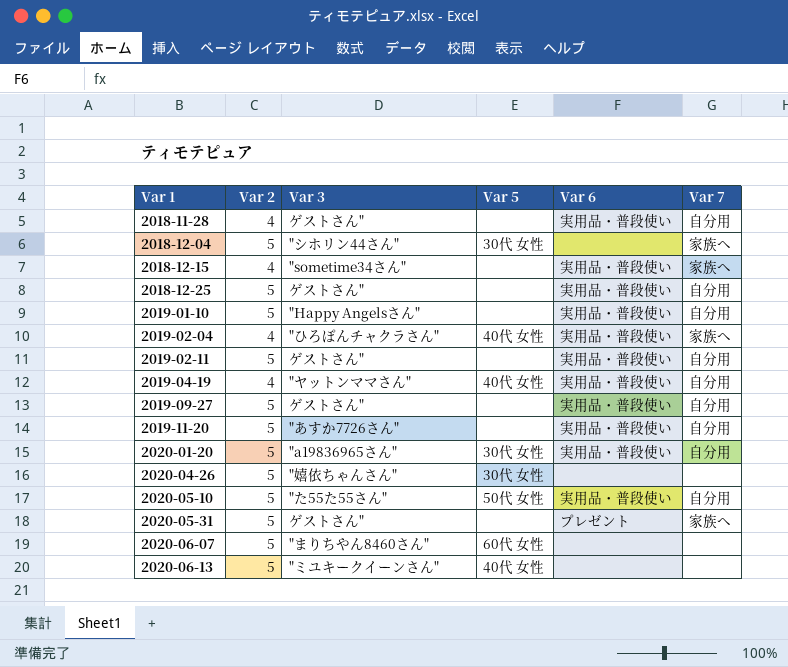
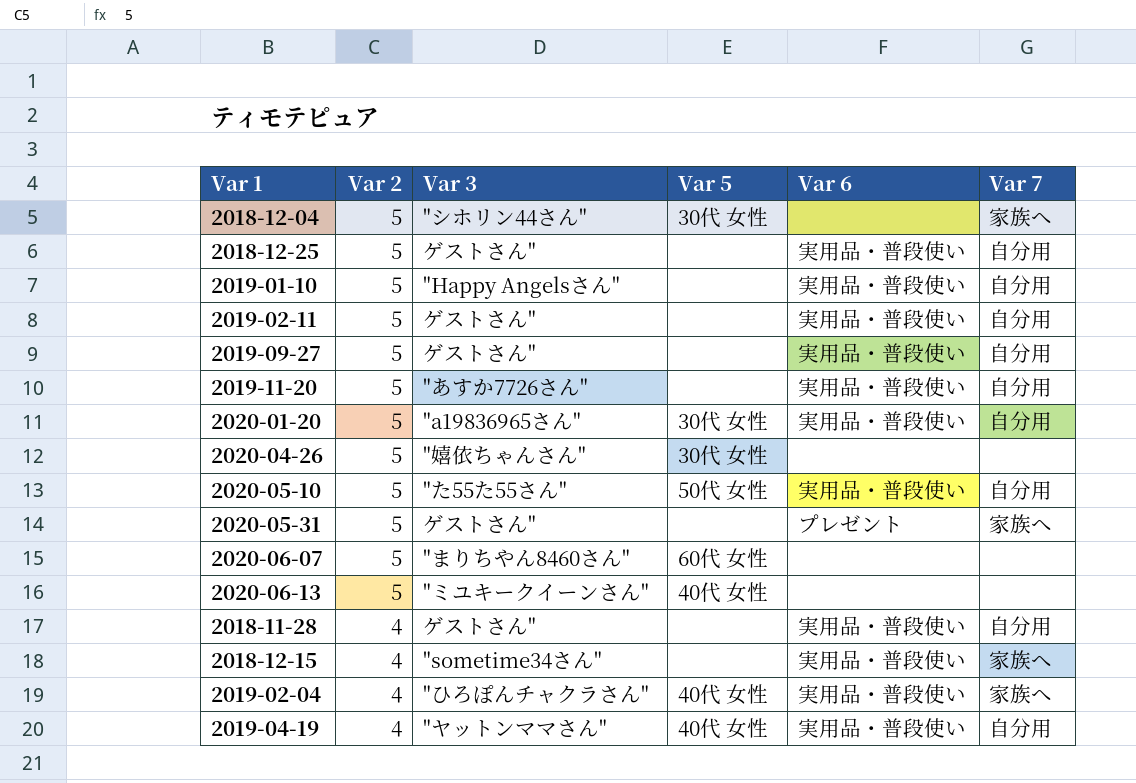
row order: Var 1 ascending -> Var 2 descending

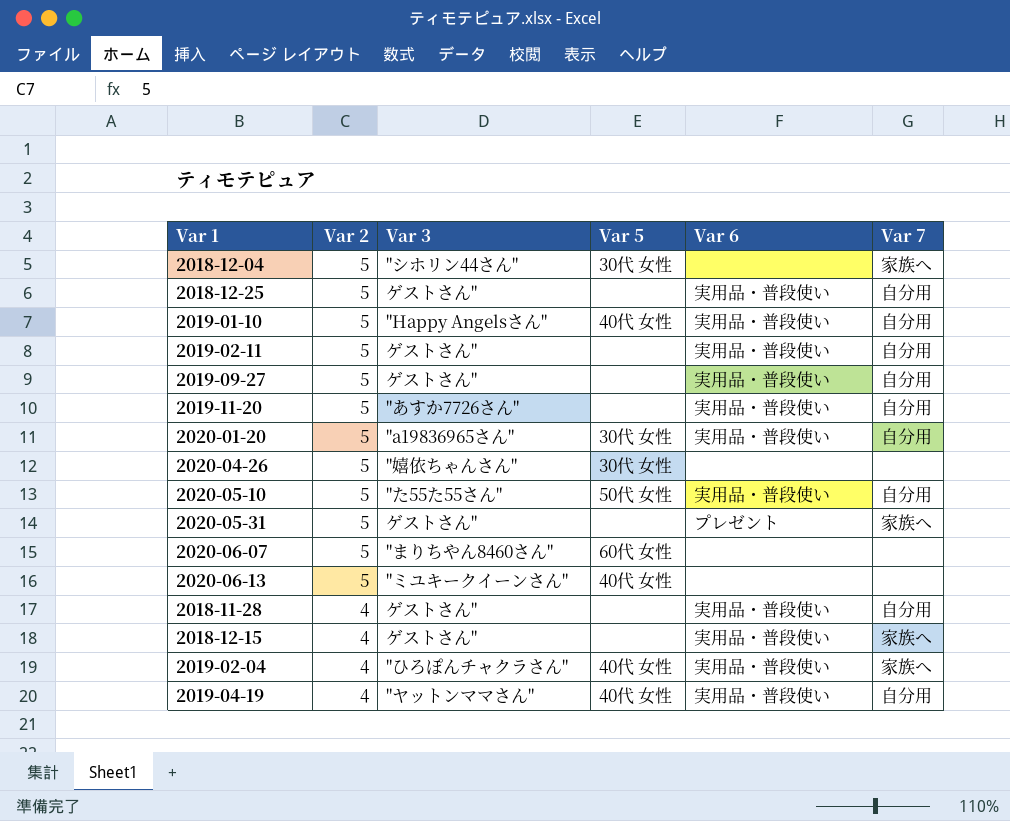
2019-01-10 | Var 5: none -> 40代 女性
2018-12-15 | Var 3: "sometime34さん" -> ゲストさん"

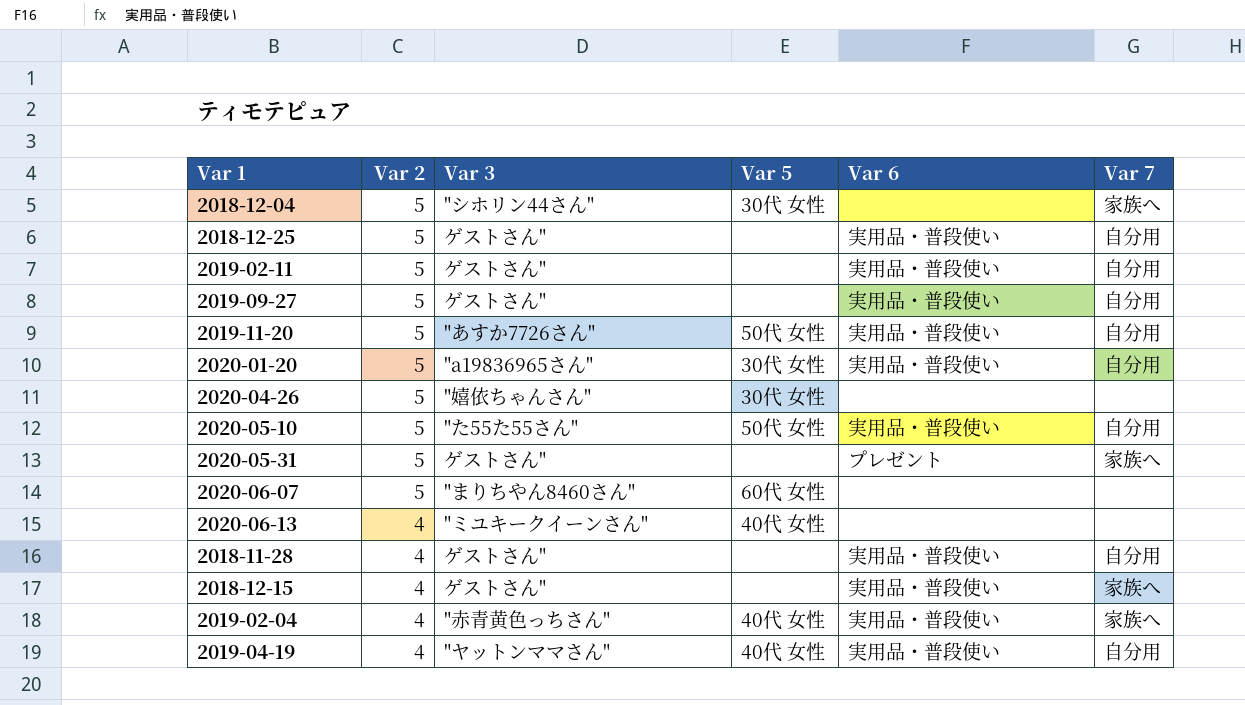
row 2019-01-10: 5 | "Happy Angelsさん" | 40代 女性 | 実用品・普段使い | 自分用 -> none
2019-11-20 | Var 5: none -> 50代 女性
2020-06-13 | Var 2: 5 -> 4
2019-02-04 | Var 3: "ひろぽんチャクラさん" -> "赤青黄色っちさん"

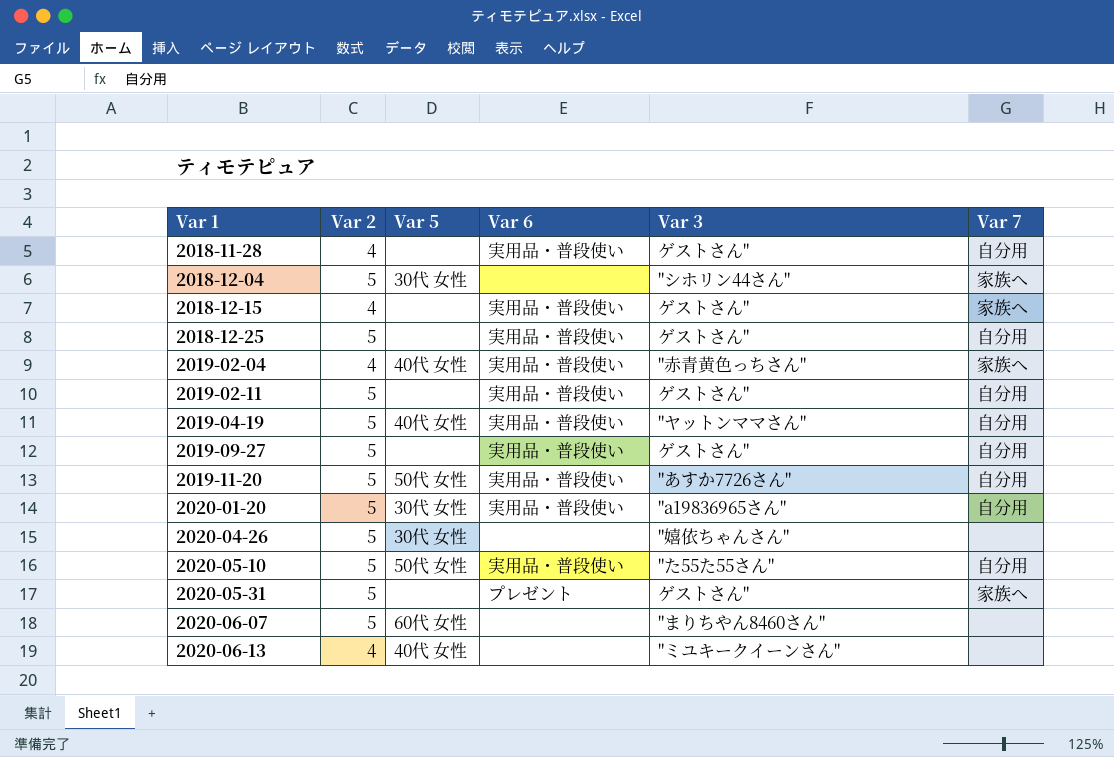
row order: Var 2 descending -> Var 1 ascending
column Var 3 | position: 3 -> 5
2019-04-19 | Var 2: 4 -> 5

